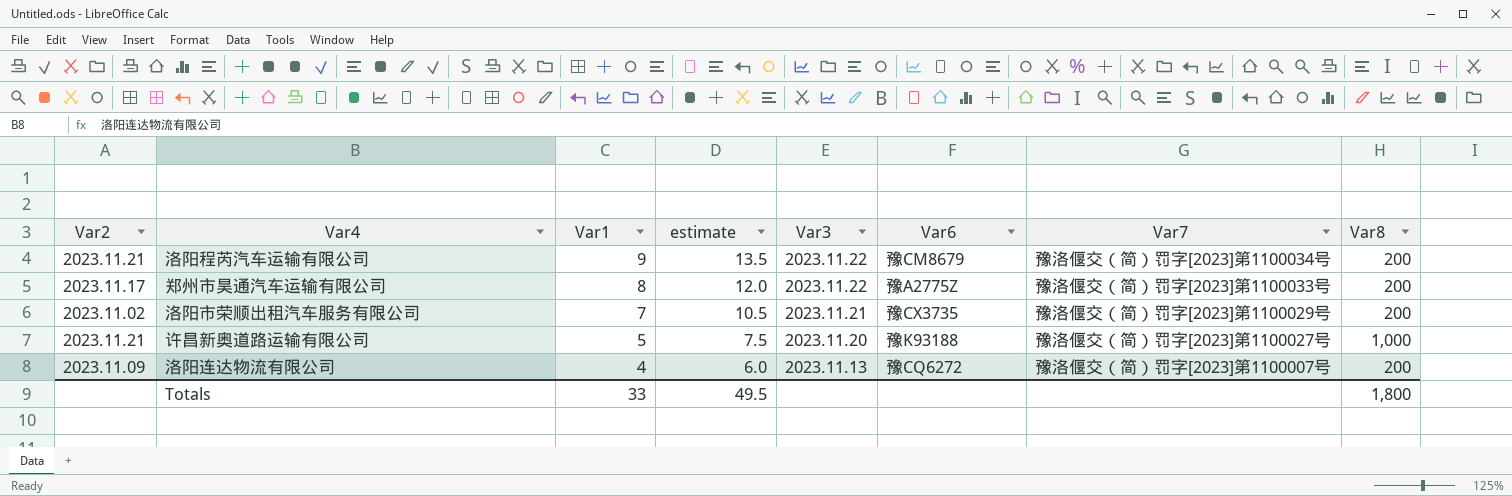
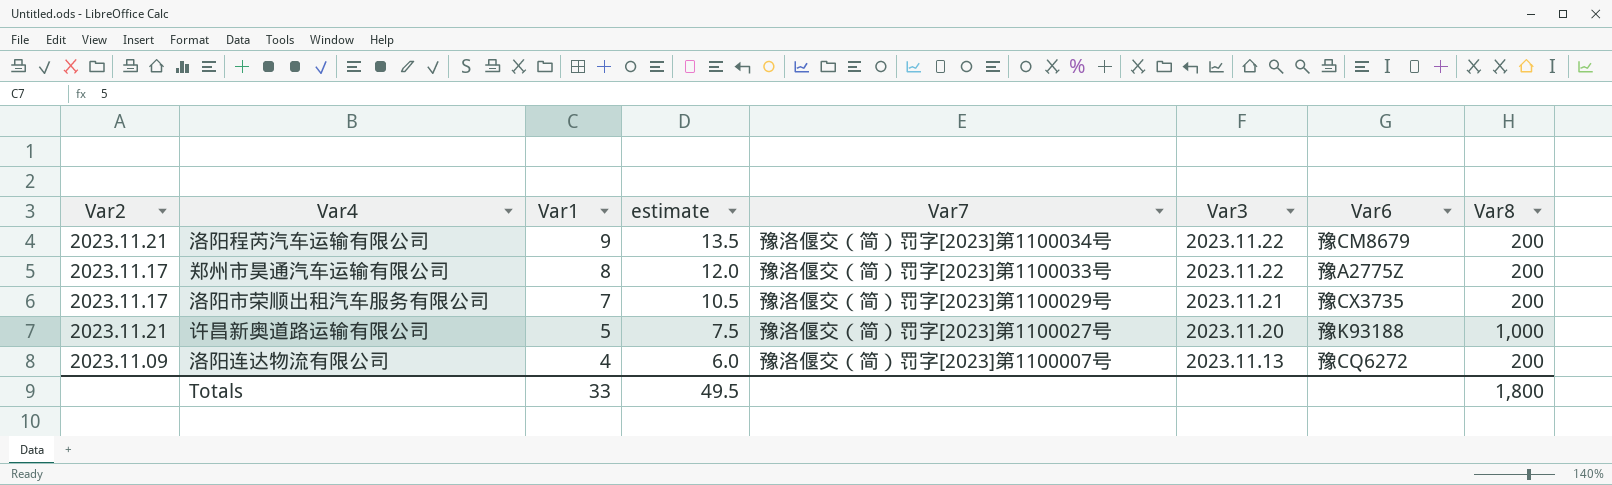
column Var7 | position: 7 -> 5
洛阳市荣顺出租汽车服务有限公司 | Var2: 2023.11.02 -> 2023.11.17

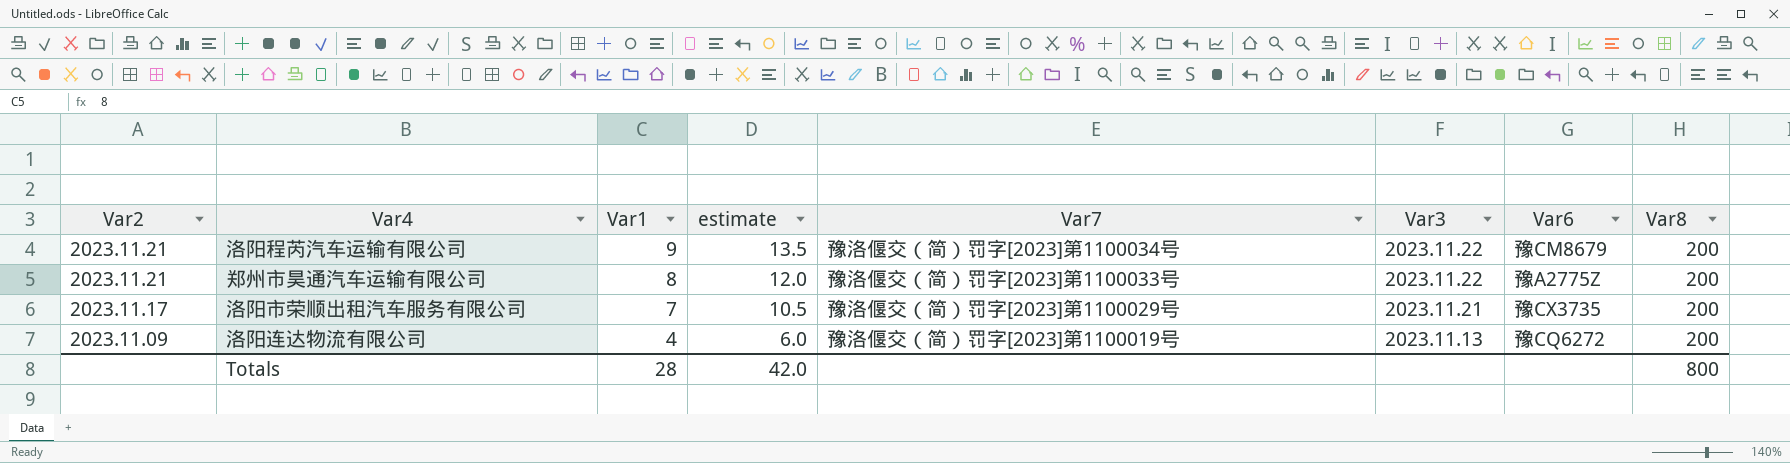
row 许昌新奥道路运输有限公司: 2023.11.21 | 5 | 7.5 | 豫洛偃交（简）罚字[2023]第1100027号 | 2023.11.20 | 豫K93188 | 1,000 -> none
郑州市昊通汽车运输有限公司 | Var2: 2023.11.17 -> 2023.11.21
洛阳连达物流有限公司 | Var7: 豫洛偃交（简）罚字[2023]第1100007号 -> 豫洛偃交（简）罚字[2023]第1100019号
Totals | Var1: 33 -> 28
Totals | estimate: 49.5 -> 42.0
Totals | Var8: 1,800 -> 800

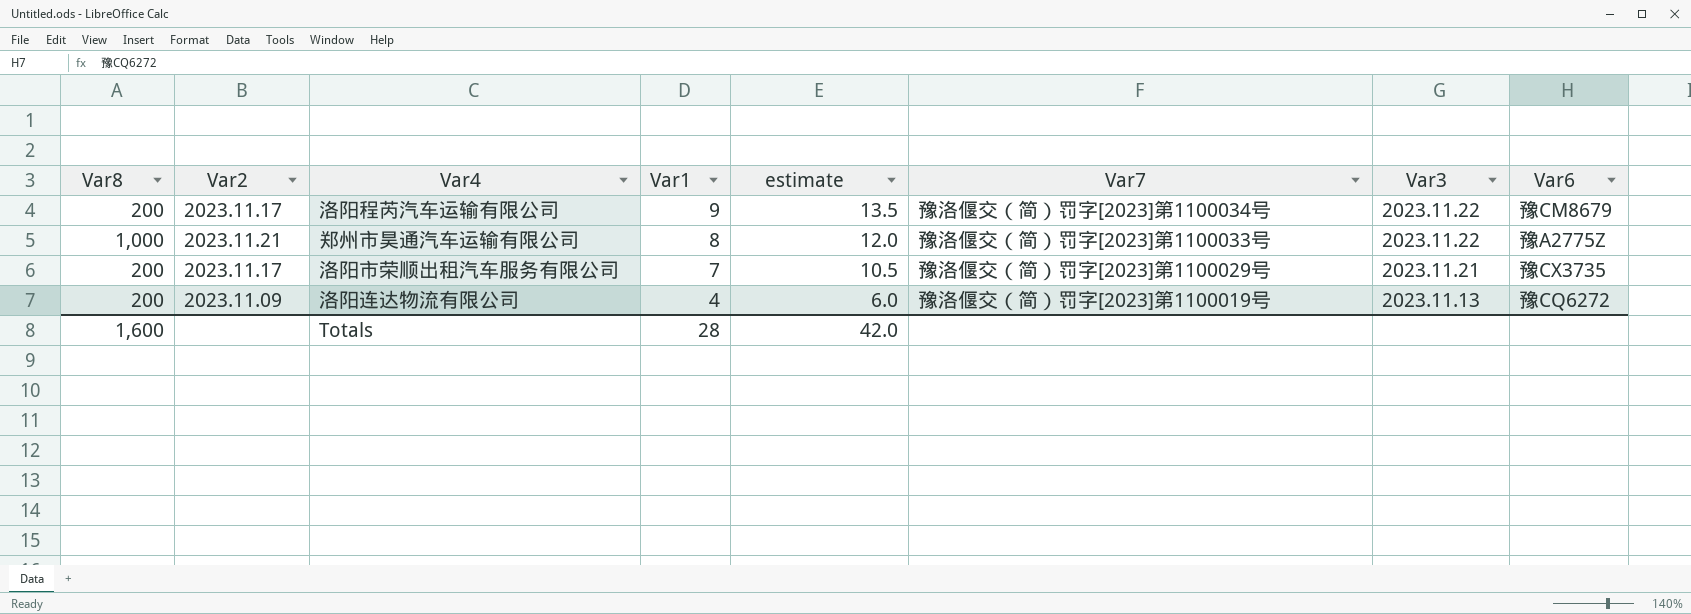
column Var8 | position: 8 -> 1
洛阳程芮汽车运输有限公司 | Var2: 2023.11.21 -> 2023.11.17
郑州市昊通汽车运输有限公司 | Var8: 200 -> 1,000
Totals | Var8: 800 -> 1,600

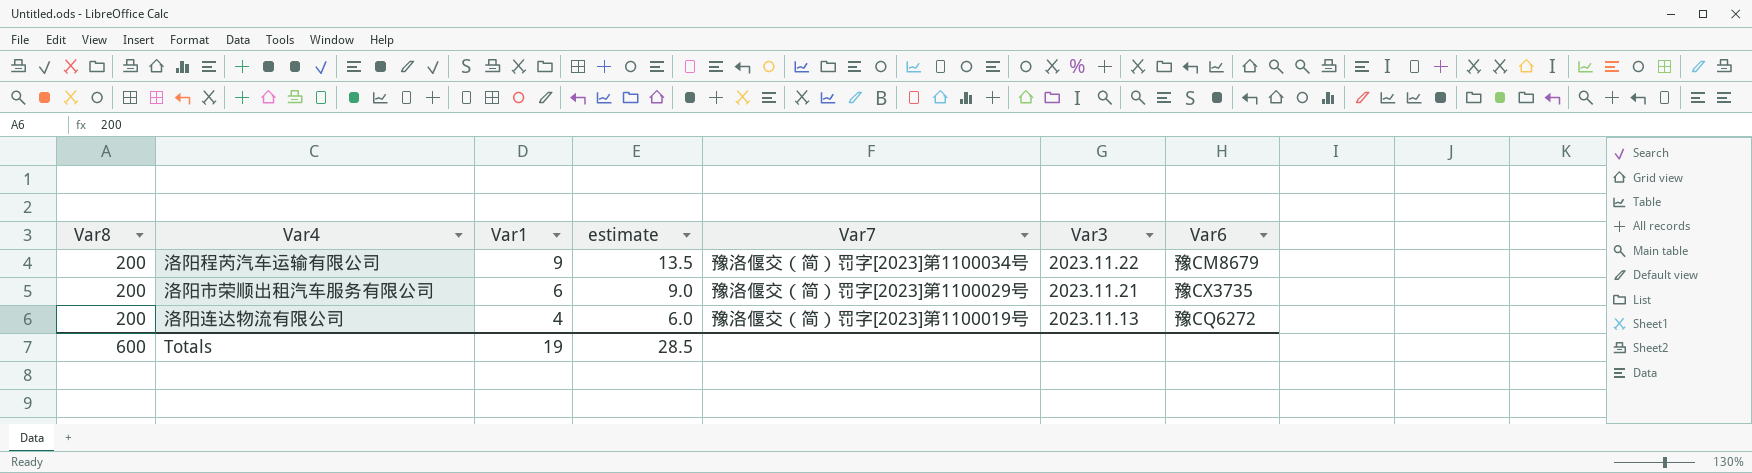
column Var2 | position: 2 -> none
row 郑州市昊通汽车运输有限公司: 1,000 | 2023.11.21 | 8 | 12.0 | 豫洛偃交（简）罚字[2023]第1100033号 | 2023.11.22 | 豫A2775Z -> none
洛阳市荣顺出租汽车服务有限公司 | Var1: 7 -> 6
洛阳市荣顺出租汽车服务有限公司 | estimate: 10.5 -> 9.0
Totals | Var8: 1,600 -> 600
Totals | Var1: 28 -> 19
Totals | estimate: 42.0 -> 28.5

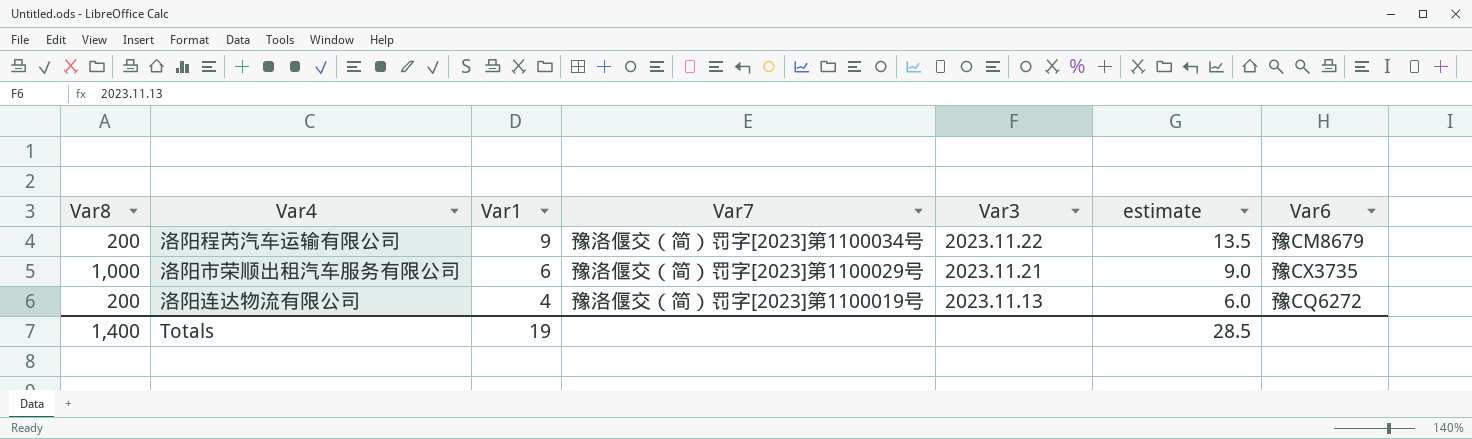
column estimate | position: 4 -> 6
洛阳市荣顺出租汽车服务有限公司 | Var8: 200 -> 1,000
Totals | Var8: 600 -> 1,400

